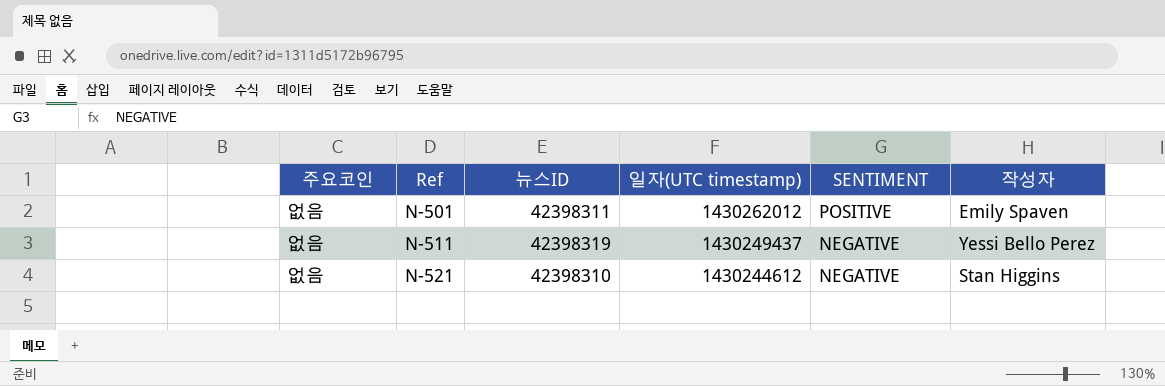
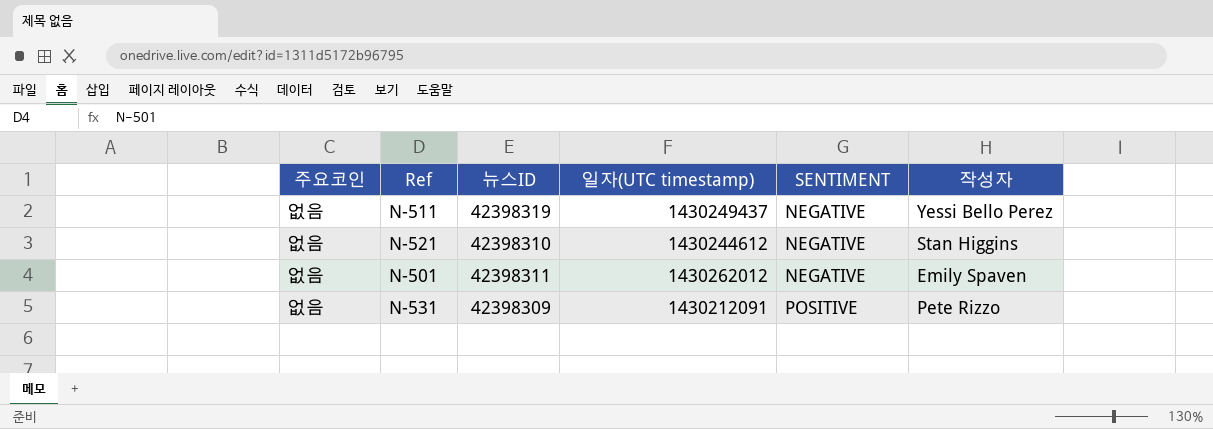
row order: Ref ascending -> SENTIMENT ascending
N-501 | SENTIMENT: POSITIVE -> NEGATIVE
row N-531: none -> 없음 | 42398309 | 1430212091 | POSITIVE | Pete Rizzo

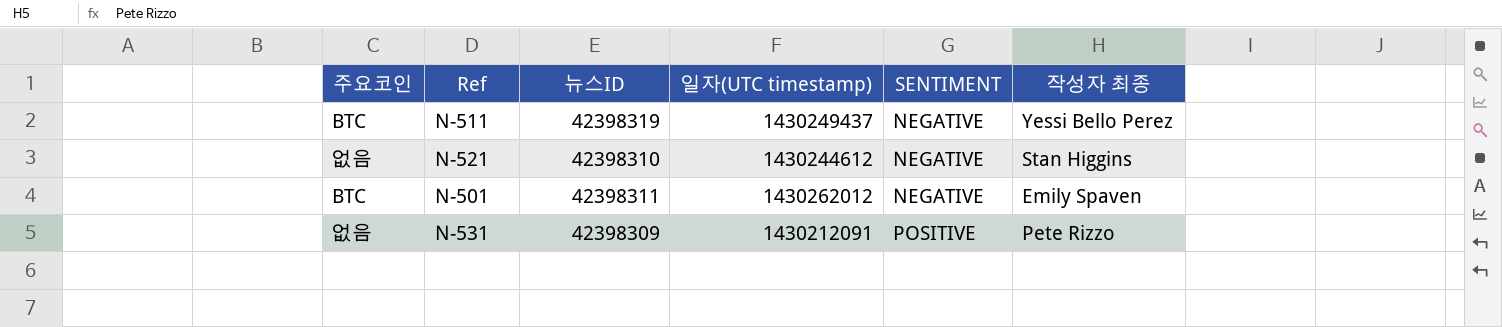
column name: 작성자 -> 작성자 최종
N-511 | 주요코인: 없음 -> BTC
N-501 | 주요코인: 없음 -> BTC

